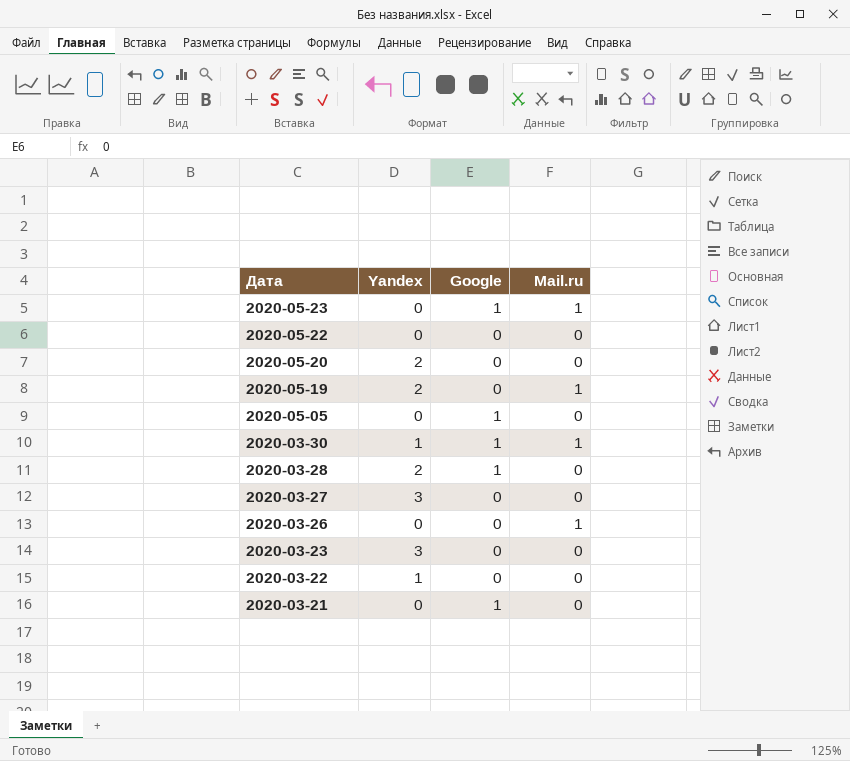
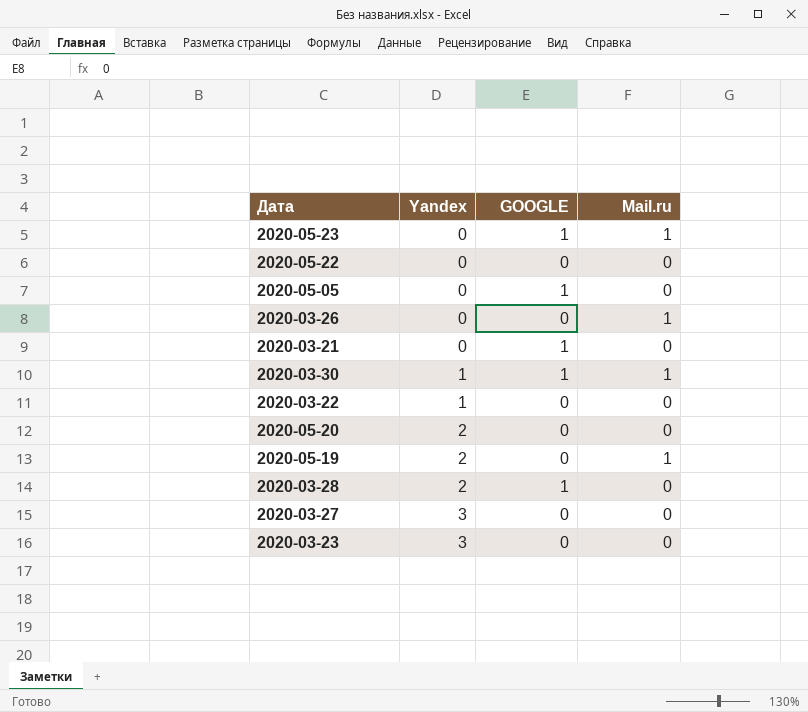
row order: Дата descending -> Yandex ascending
column name: Google -> GOOGLE

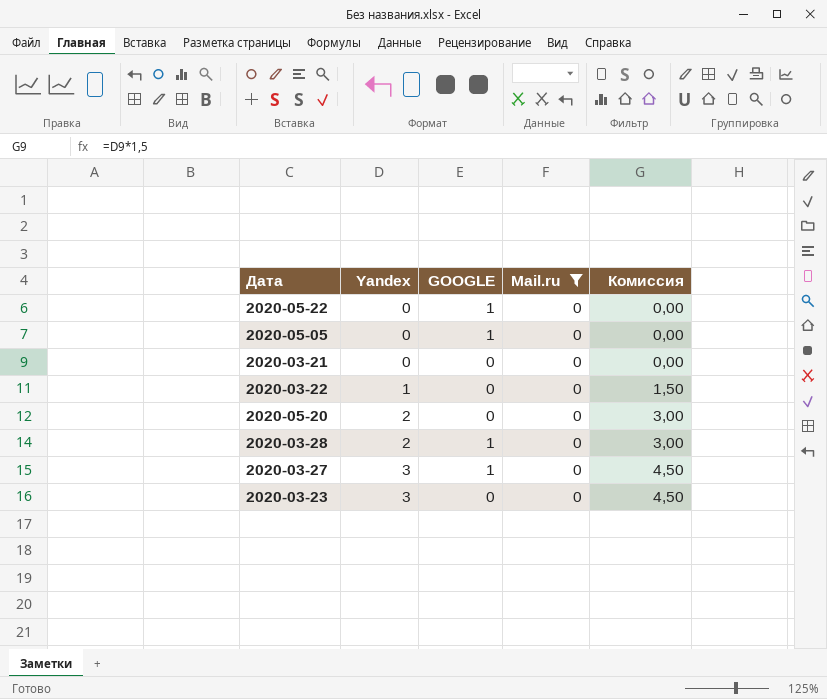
filter: none -> Mail.ru = 0
column Комиссия | formula: none -> [Yandex] * 1,5
2020-05-22 | GOOGLE: 0 -> 1
2020-03-21 | GOOGLE: 1 -> 0
2020-03-27 | GOOGLE: 0 -> 1

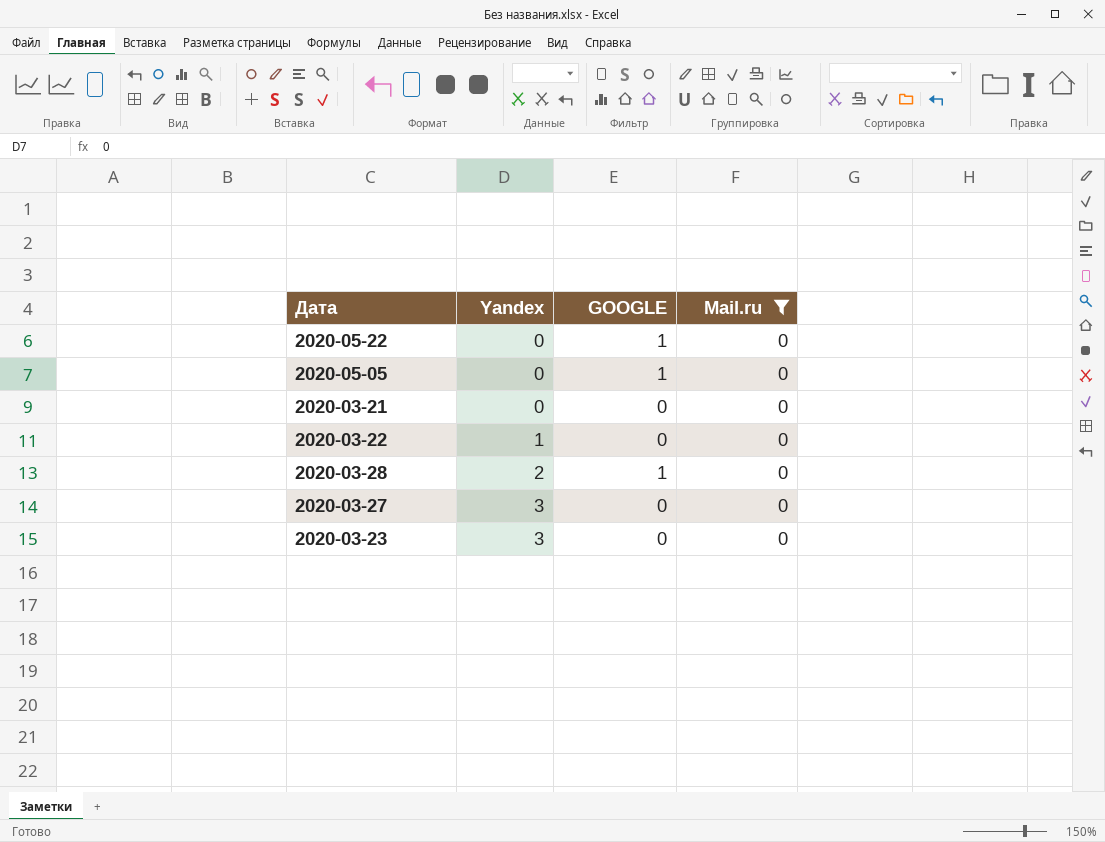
column Комиссия | formula: [Yandex] * 1,5 -> none
row 2020-05-20: 2 | 0 | 0 | 3,00 -> none
2020-03-27 | GOOGLE: 1 -> 0

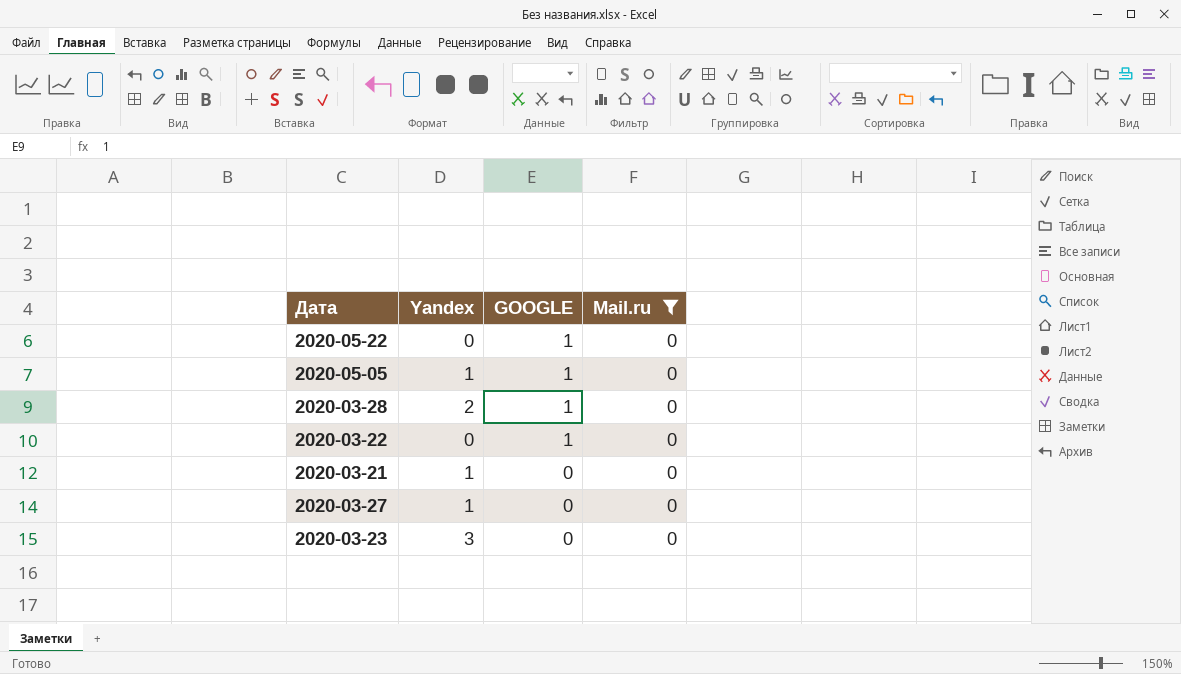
row order: Yandex ascending -> GOOGLE descending
2020-05-05 | Yandex: 0 -> 1
2020-03-22 | Yandex: 1 -> 0
2020-03-22 | GOOGLE: 0 -> 1
2020-03-21 | Yandex: 0 -> 1
2020-03-27 | Yandex: 3 -> 1

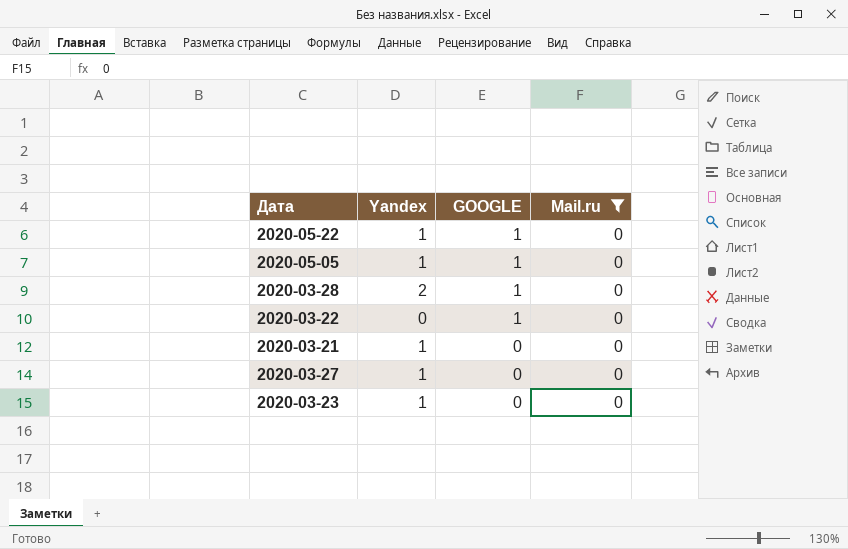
2020-05-22 | Yandex: 0 -> 1
2020-03-23 | Yandex: 3 -> 1

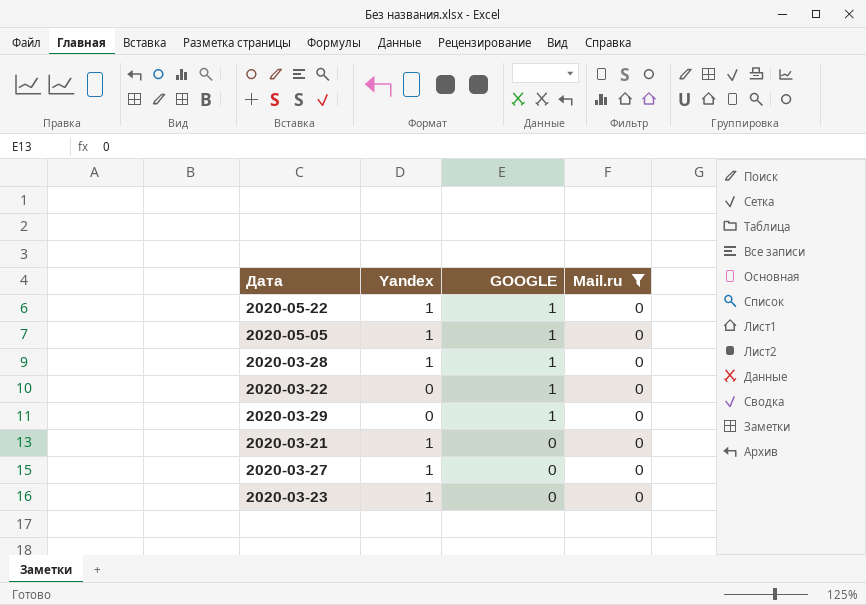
2020-03-28 | Yandex: 2 -> 1
row 2020-03-29: none -> 0 | 1 | 0

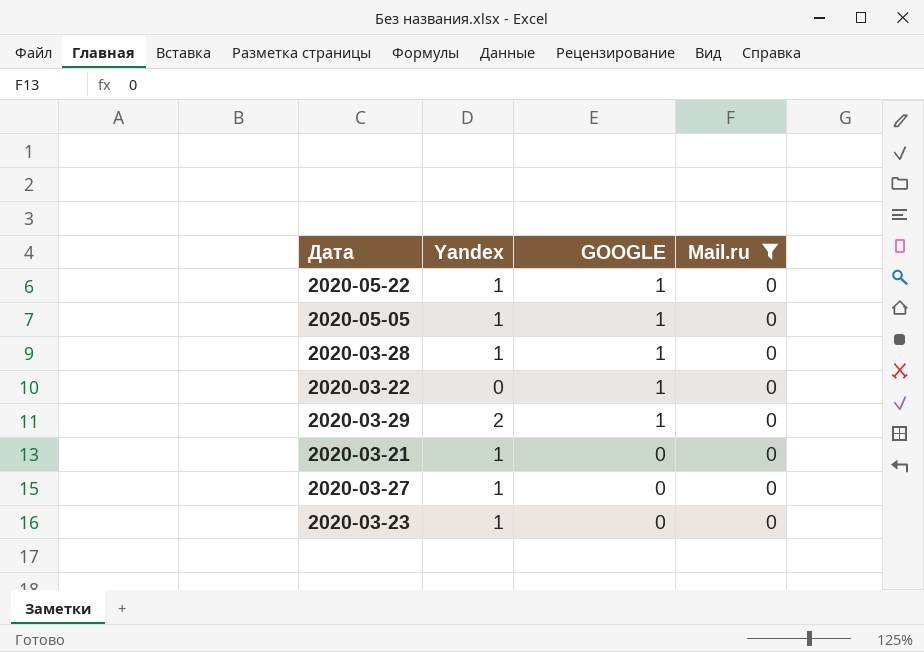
2020-03-29 | Yandex: 0 -> 2

